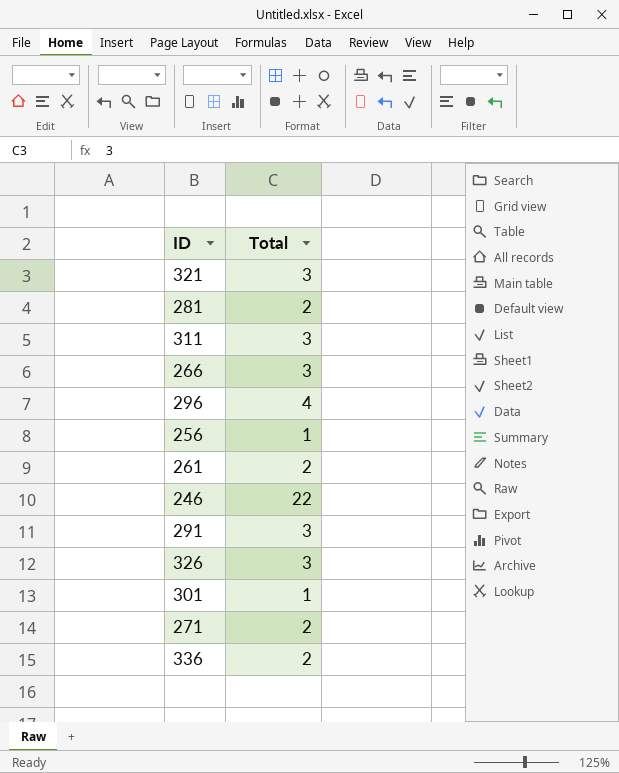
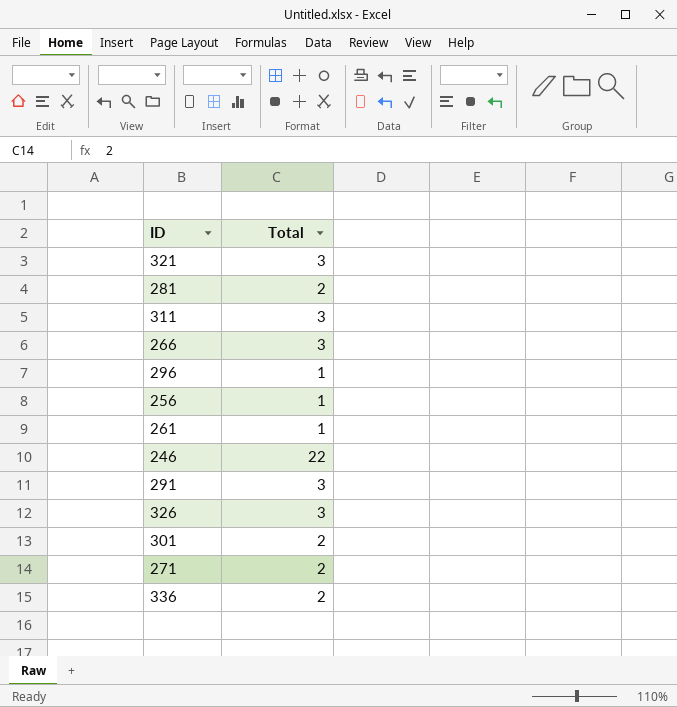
296 | Total: 4 -> 1
261 | Total: 2 -> 1
301 | Total: 1 -> 2

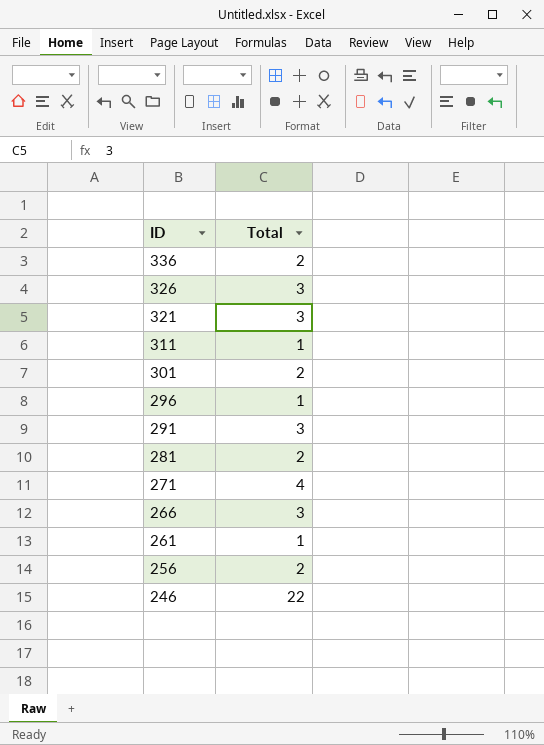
row order: none -> ID descending
311 | Total: 3 -> 1
271 | Total: 2 -> 4
256 | Total: 1 -> 2

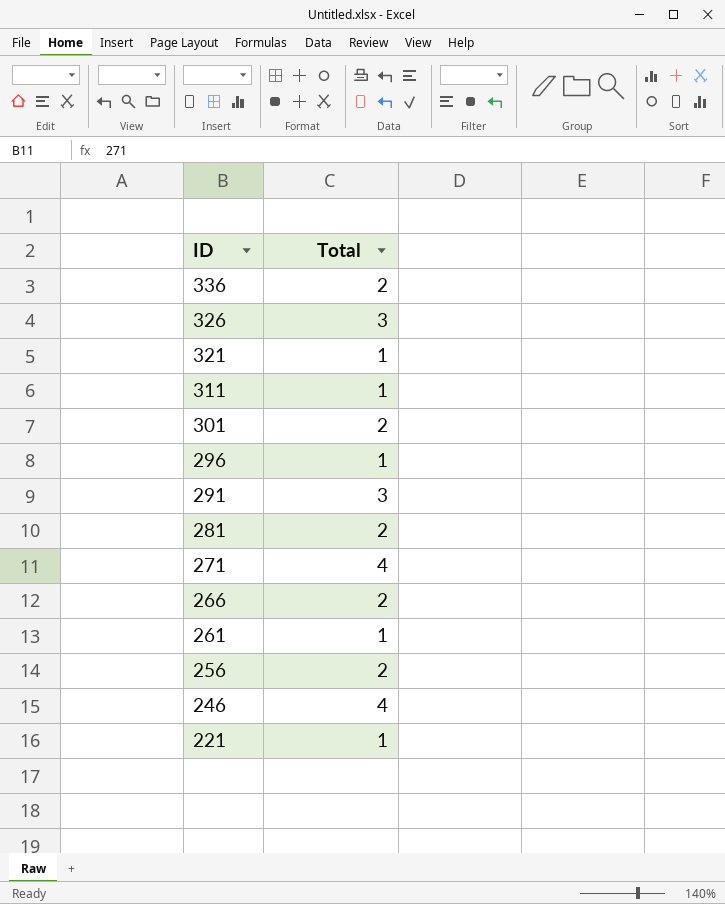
321 | Total: 3 -> 1
266 | Total: 3 -> 2
246 | Total: 22 -> 4
row 221: none -> 1

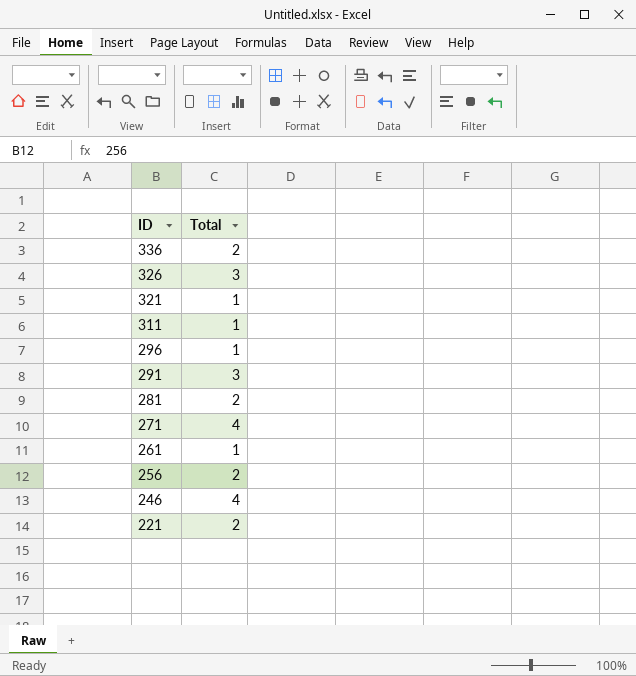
row 301: 2 -> none
row 266: 2 -> none
221 | Total: 1 -> 2

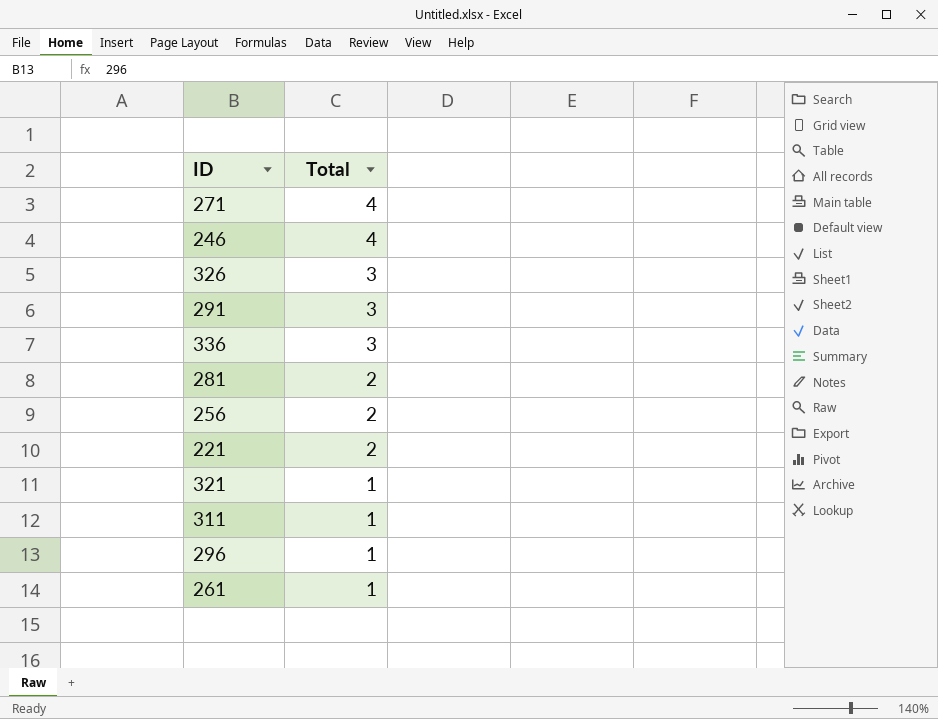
row order: ID descending -> Total descending
336 | Total: 2 -> 3

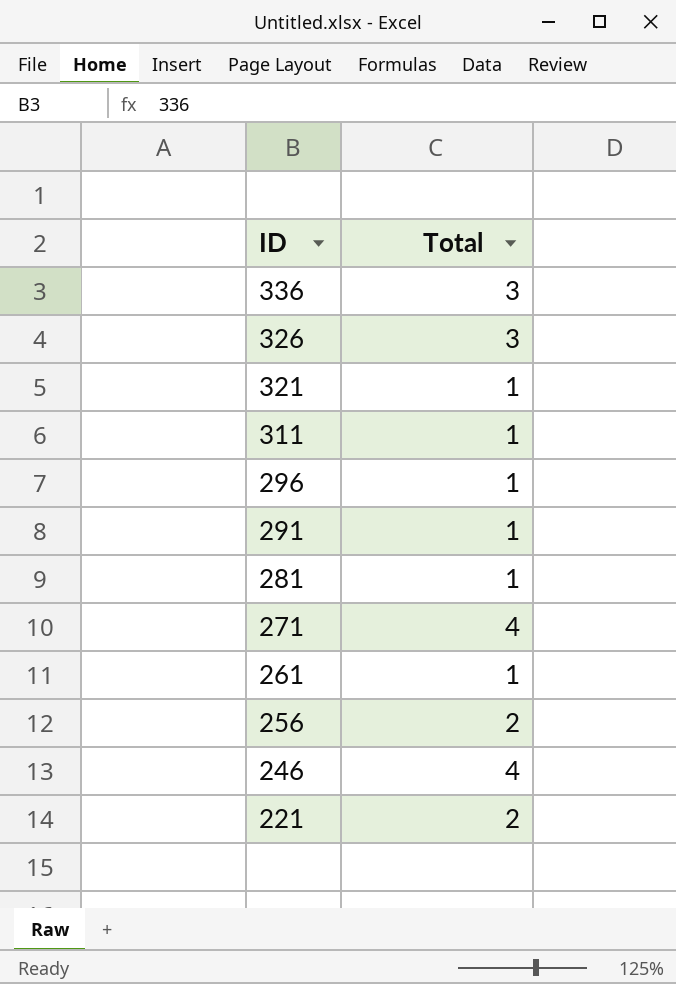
row order: Total descending -> ID descending
291 | Total: 3 -> 1
281 | Total: 2 -> 1

